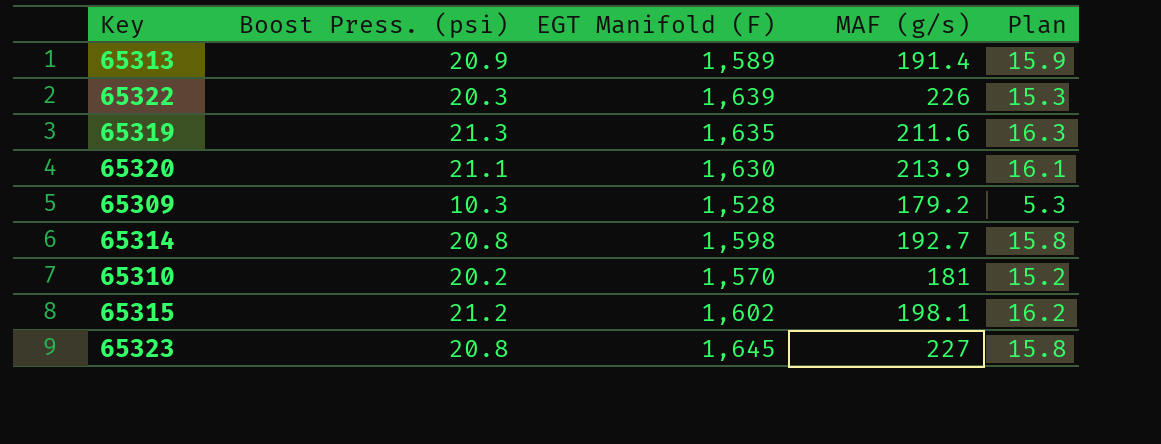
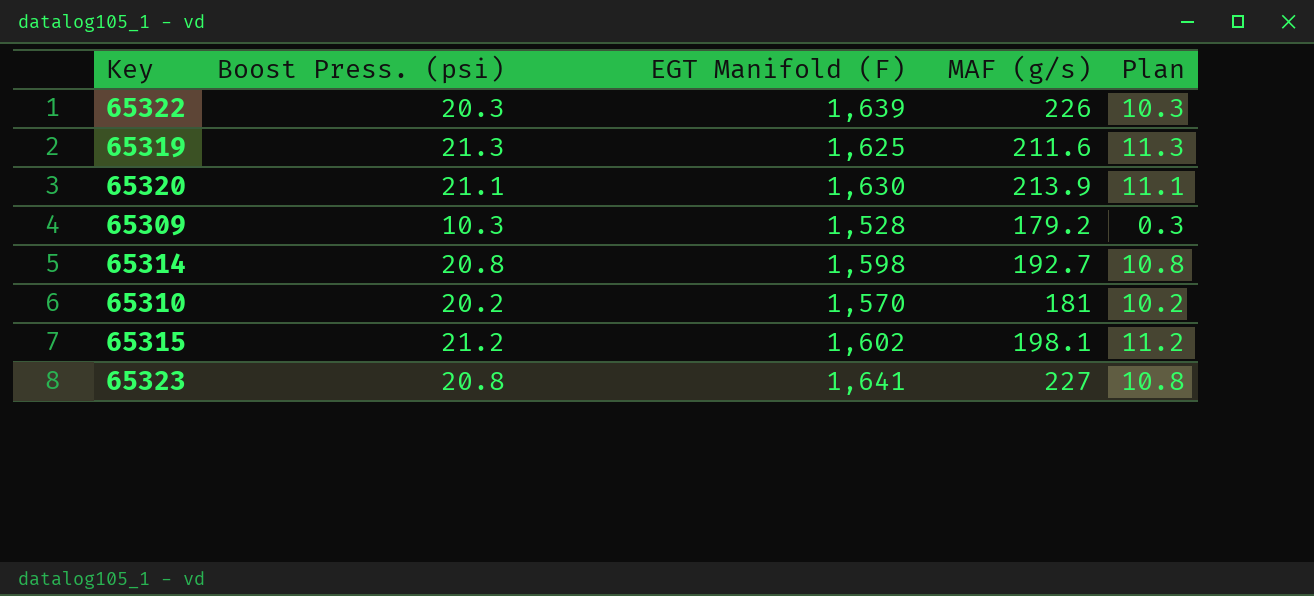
column Plan | formula: [Boost Press. (psi)] - 5 -> [Boost Press. (psi)] - 10
row 65313: 20.9 | 1,589 | 191.4 | 15.9 -> none
65319 | EGT Manifold (F): 1,635 -> 1,625
65323 | EGT Manifold (F): 1,645 -> 1,641

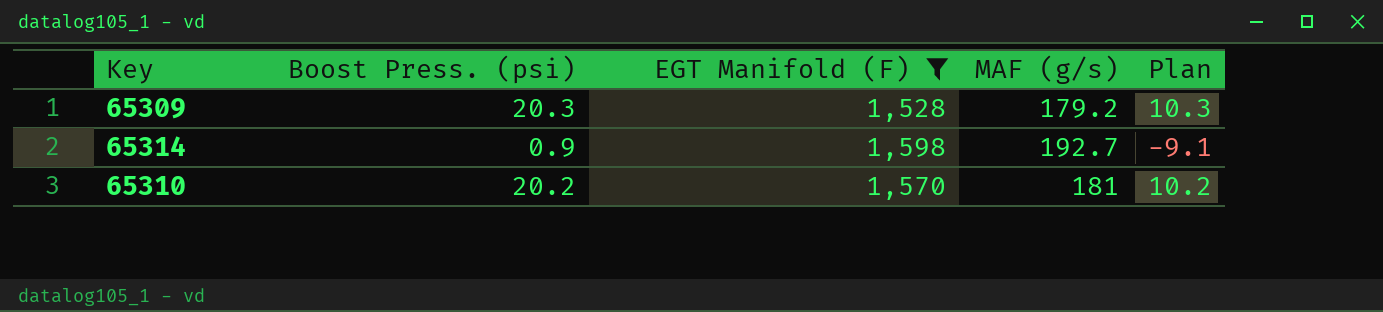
filter: none -> EGT Manifold (F) <= 1,598
65309 | Boost Press. (psi): 10.3 -> 20.3
65309 | Plan: 0.3 -> 10.3
65314 | Boost Press. (psi): 20.8 -> 0.9
65314 | Plan: 10.8 -> -9.1

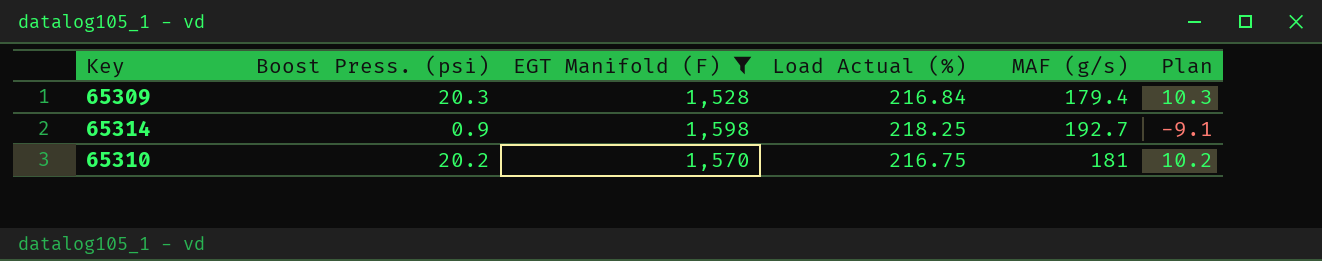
column Load Actual (%) | position: none -> 4
65309 | MAF (g/s): 179.2 -> 179.4

